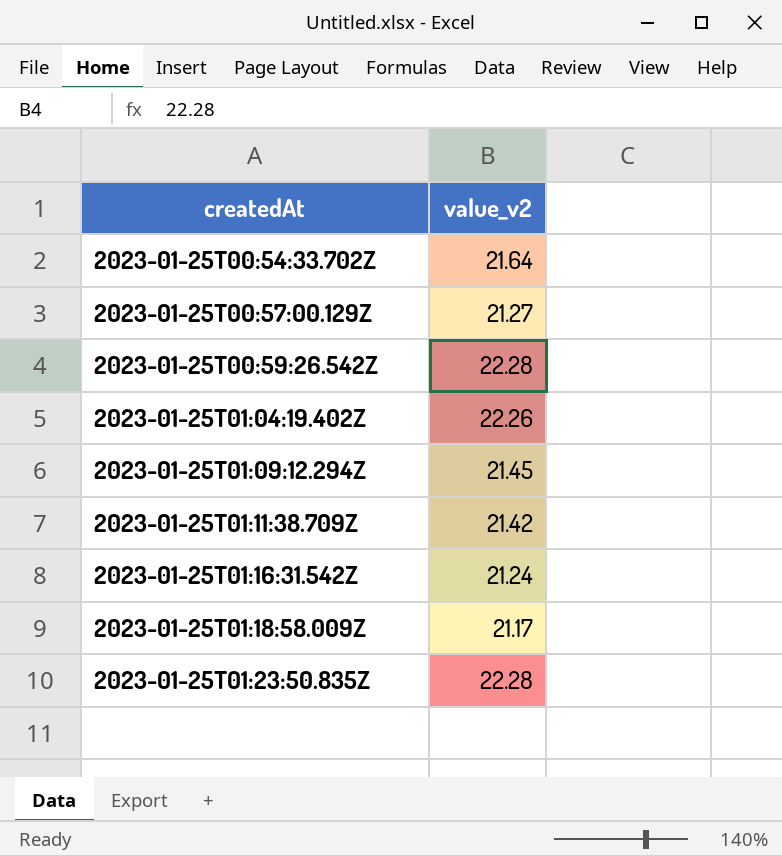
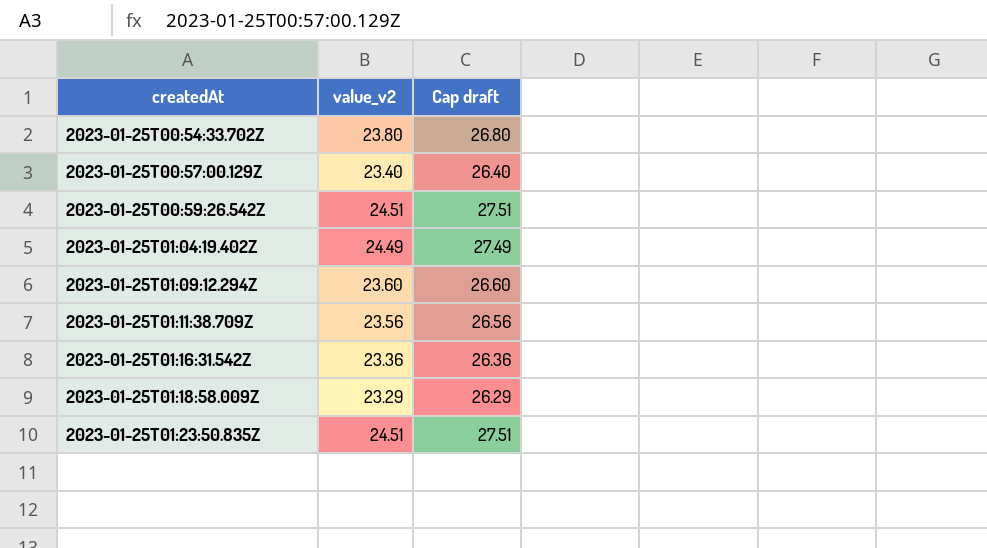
column Cap draft | formula: none -> [value_v2] + 3
2023-01-25T00:54:33.702Z | value_v2: 21.64 -> 23.80
2023-01-25T00:57:00.129Z | value_v2: 21.27 -> 23.40
2023-01-25T00:59:26.542Z | value_v2: 22.28 -> 24.51
2023-01-25T01:04:19.402Z | value_v2: 22.26 -> 24.49
2023-01-25T01:09:12.294Z | value_v2: 21.45 -> 23.60
2023-01-25T01:11:38.709Z | value_v2: 21.42 -> 23.56
2023-01-25T01:16:31.542Z | value_v2: 21.24 -> 23.36
2023-01-25T01:18:58.009Z | value_v2: 21.17 -> 23.29
2023-01-25T01:23:50.835Z | value_v2: 22.28 -> 24.51

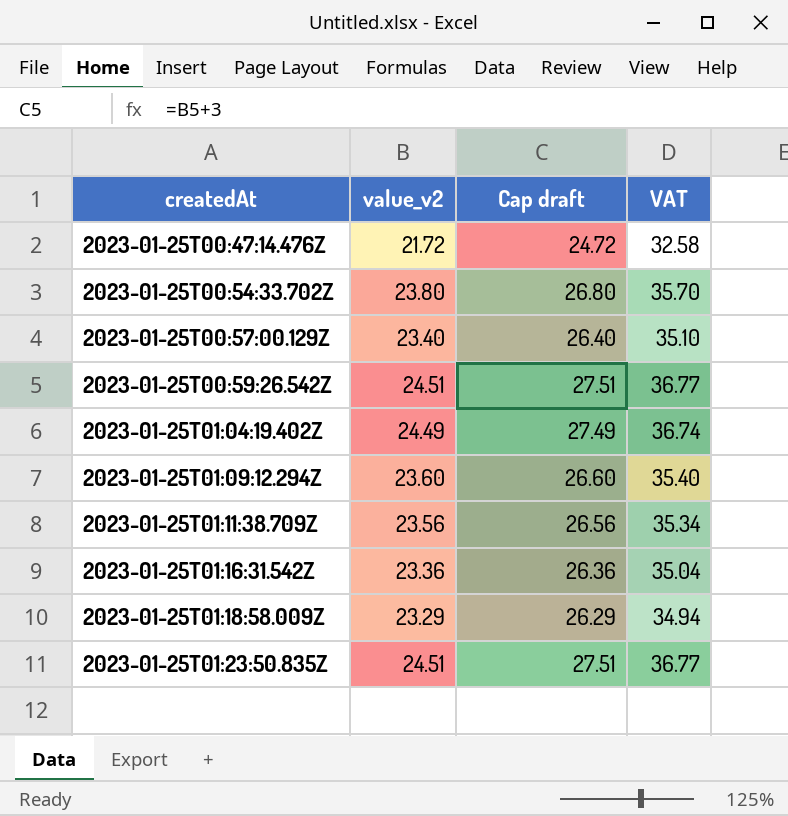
column VAT | formula: none -> [value_v2] * 1.5
row 2023-01-25T00:47:14.476Z: none -> 21.72 | 24.72 | 32.58

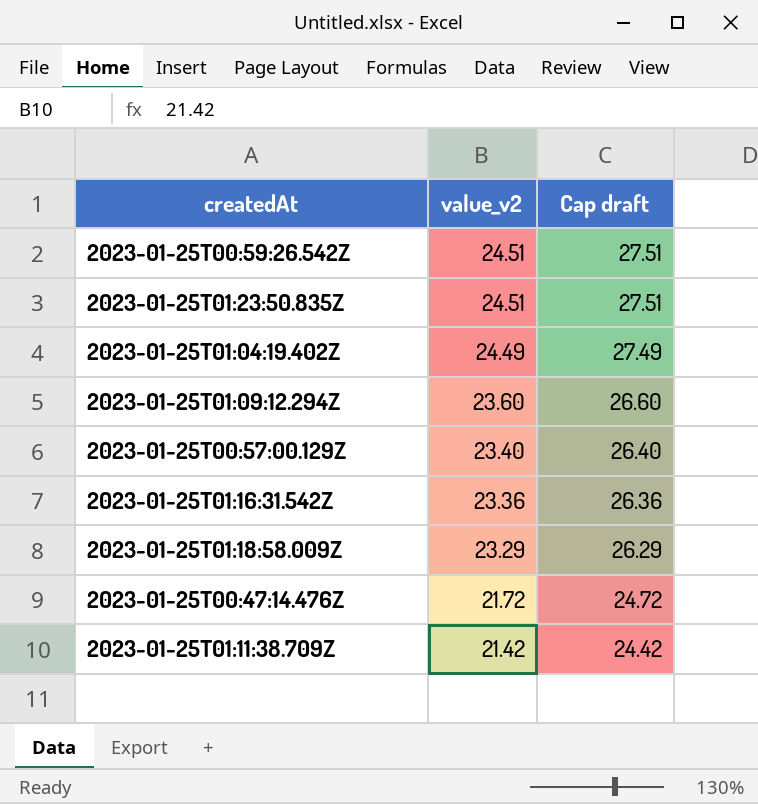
row order: createdAt ascending -> value_v2 descending
column VAT | formula: [value_v2] * 1.5 -> none
row 2023-01-25T00:54:33.702Z: 23.80 | 26.80 | 35.70 -> none
2023-01-25T01:11:38.709Z | value_v2: 23.56 -> 21.42
2023-01-25T01:11:38.709Z | Cap draft: 26.56 -> 24.42

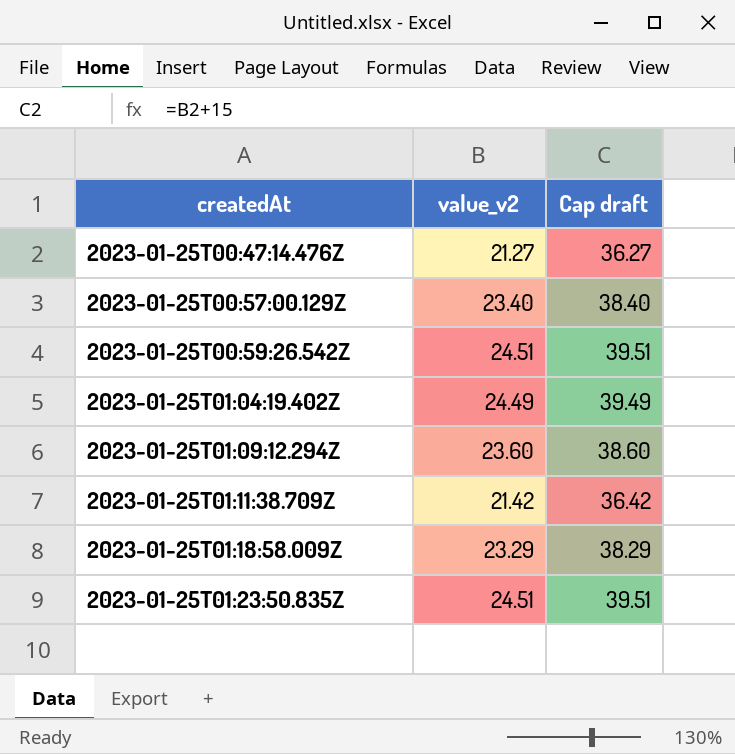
row order: value_v2 descending -> createdAt ascending
column Cap draft | formula: [value_v2] + 3 -> [value_v2] + 15
row 2023-01-25T01:16:31.542Z: 23.36 | 26.36 -> none
2023-01-25T00:47:14.476Z | value_v2: 21.72 -> 21.27

